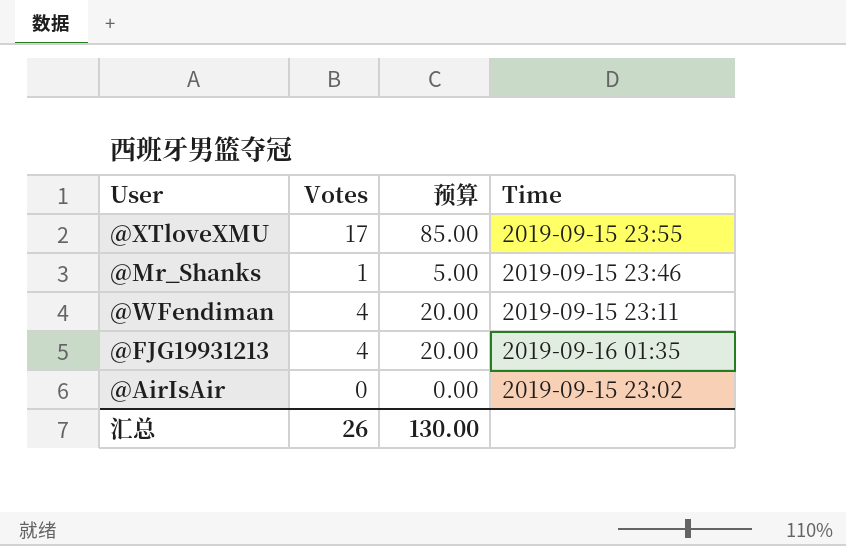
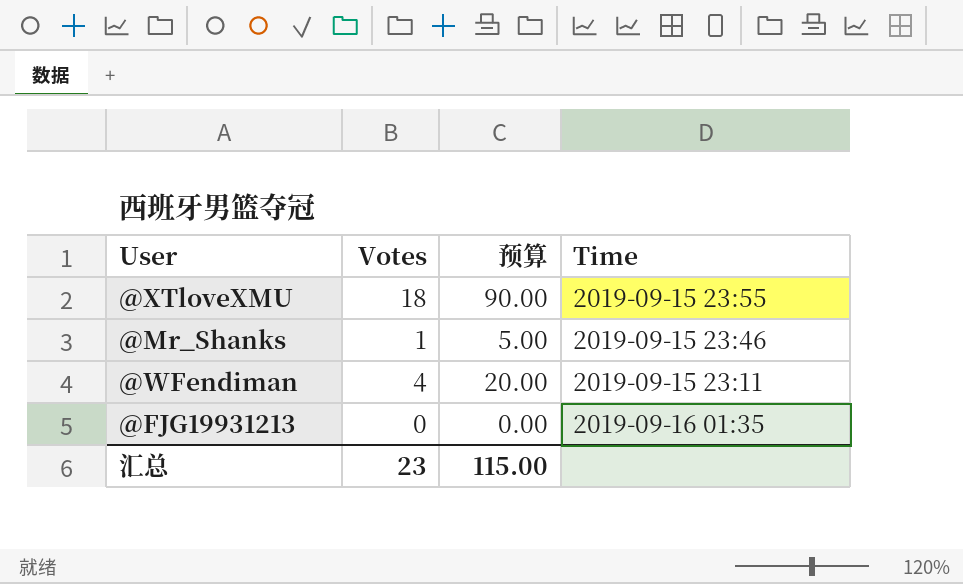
row @AirIsAir: 0 | 0.00 | 2019-09-15 23:02 -> none
@XTloveXMU | Votes: 17 -> 18
@XTloveXMU | 预算: 85.00 -> 90.00
@FJG19931213 | Votes: 4 -> 0
@FJG19931213 | 预算: 20.00 -> 0.00
汇总 | Votes: 26 -> 23
汇总 | 预算: 130.00 -> 115.00

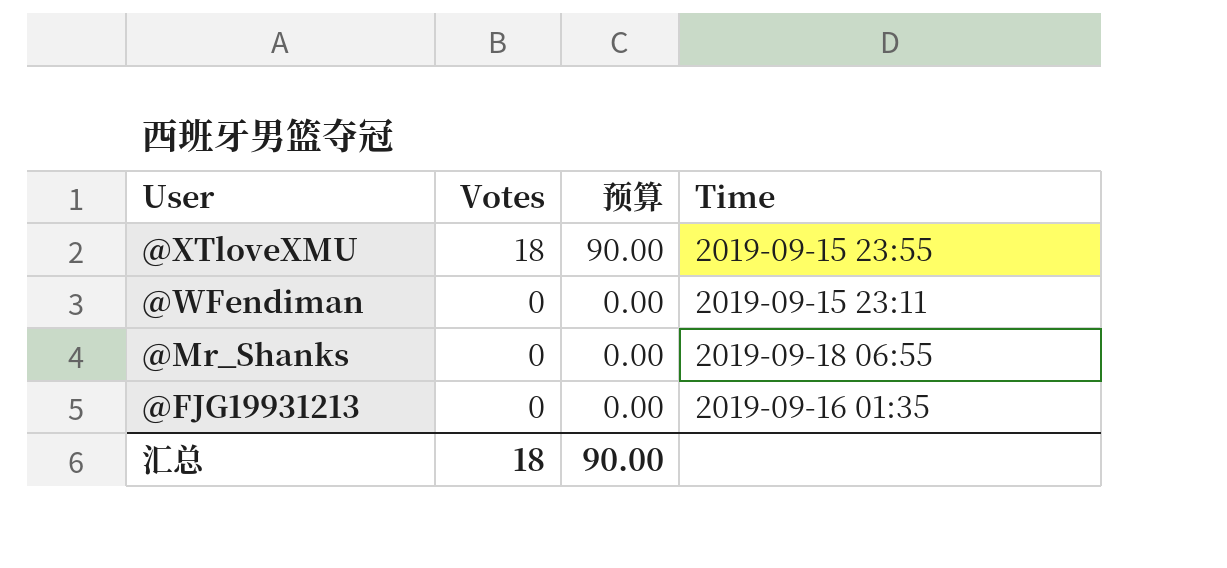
row order: none -> User descending
@WFendiman | Votes: 4 -> 0
@WFendiman | 预算: 20.00 -> 0.00
@Mr_Shanks | Votes: 1 -> 0
@Mr_Shanks | 预算: 5.00 -> 0.00
@Mr_Shanks | Time: 2019-09-15 23:46 -> 2019-09-18 06:55
汇总 | Votes: 23 -> 18
汇总 | 预算: 115.00 -> 90.00

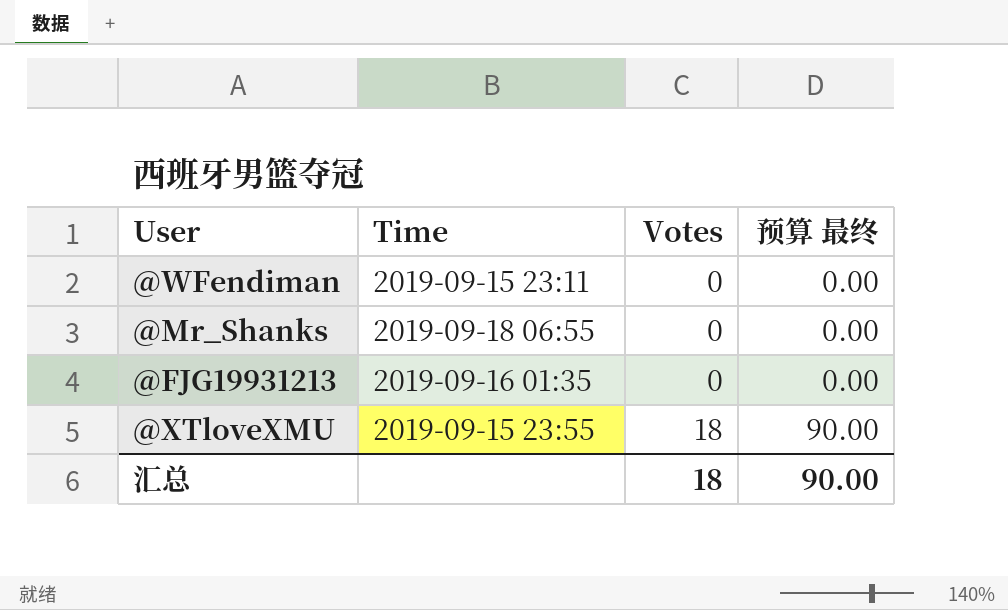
row order: User descending -> Votes ascending
column Time | position: 4 -> 2
column name: 预算 -> 预算 最终

